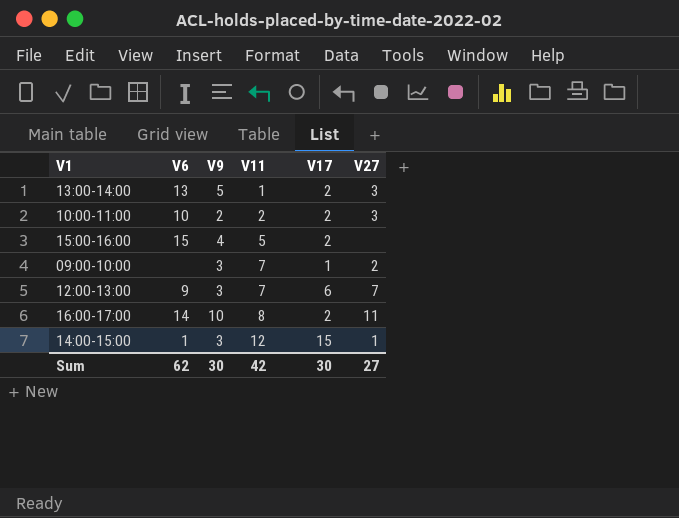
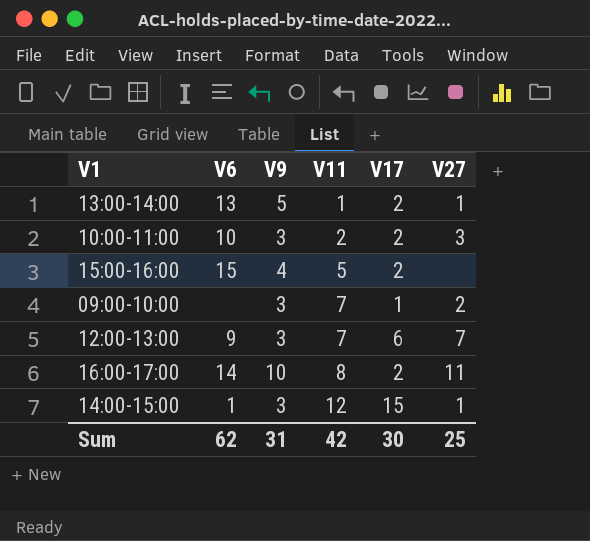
13:00-14:00 | V27: 3 -> 1
10:00-11:00 | V9: 2 -> 3
Sum | V9: 30 -> 31
Sum | V27: 27 -> 25

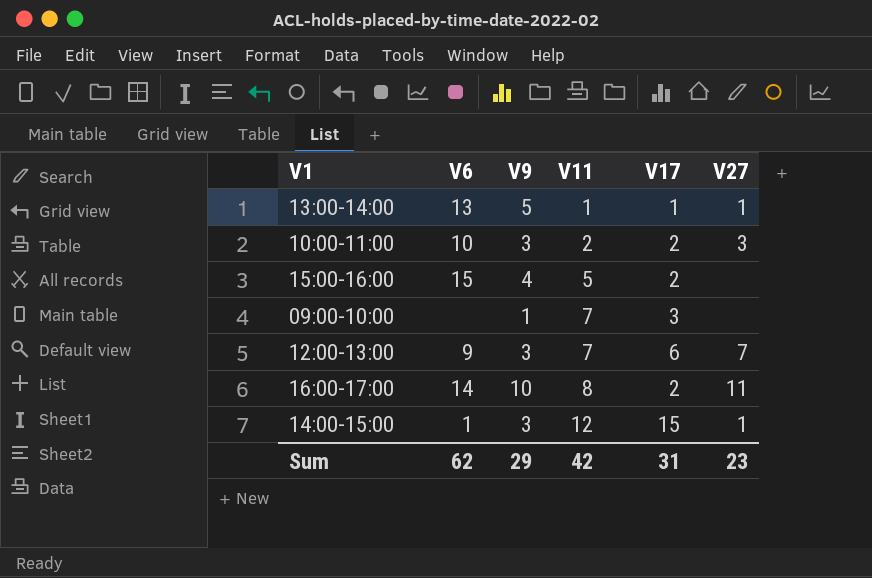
13:00-14:00 | V17: 2 -> 1
09:00-10:00 | V9: 3 -> 1
09:00-10:00 | V17: 1 -> 3
09:00-10:00 | V27: 2 -> none
Sum | V9: 31 -> 29
Sum | V17: 30 -> 31
Sum | V27: 25 -> 23

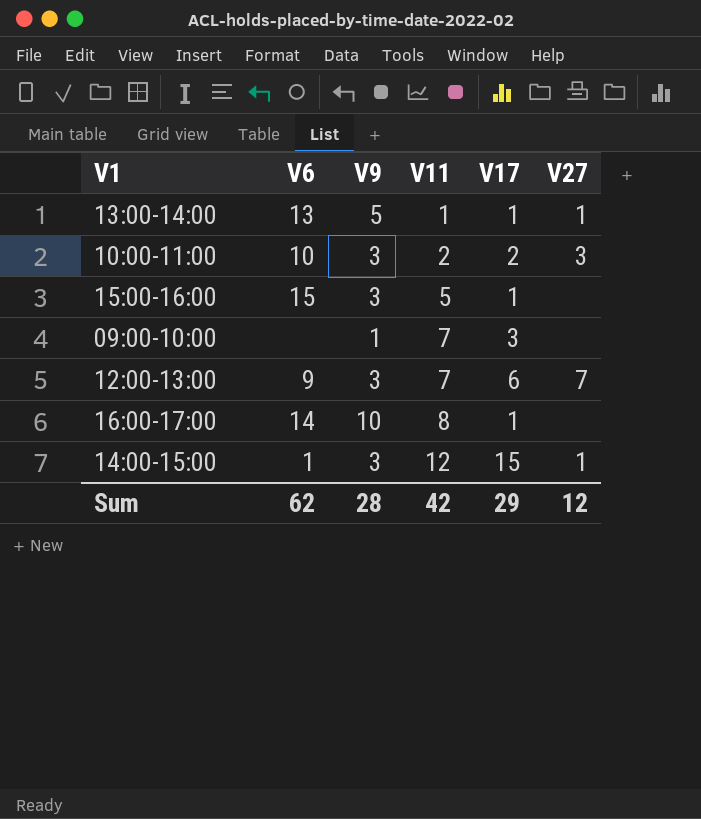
15:00-16:00 | V9: 4 -> 3
15:00-16:00 | V17: 2 -> 1
16:00-17:00 | V17: 2 -> 1
16:00-17:00 | V27: 11 -> none
Sum | V9: 29 -> 28
Sum | V17: 31 -> 29
Sum | V27: 23 -> 12

